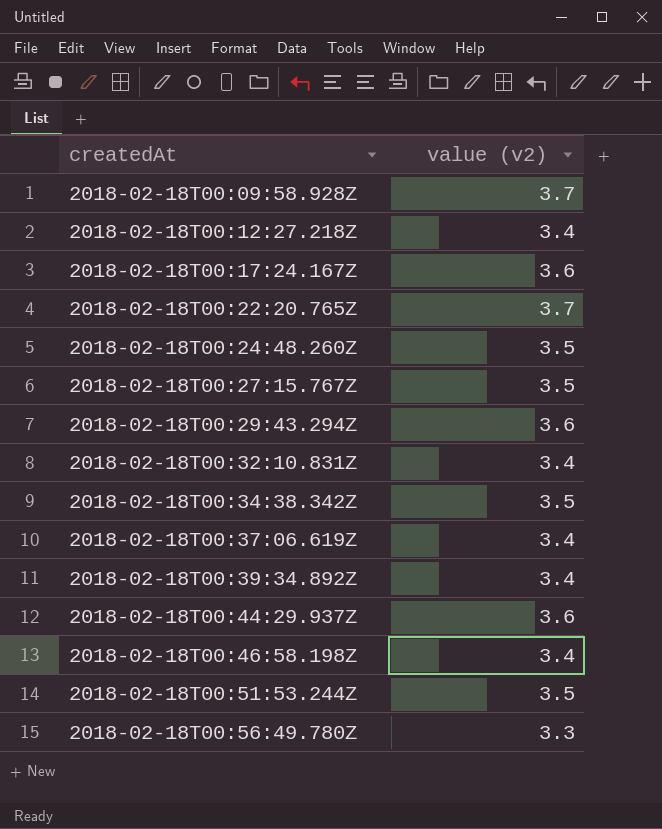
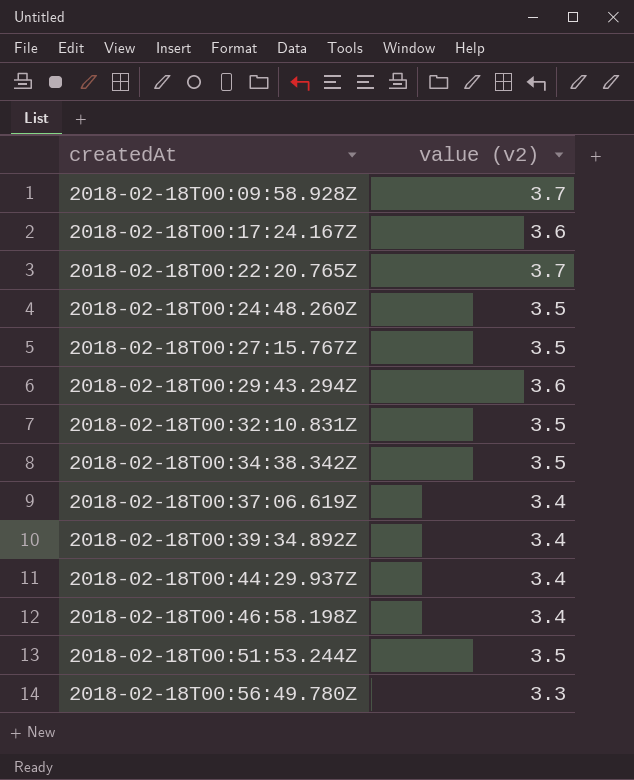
row 2018-02-18T00:12:27.218Z: 3.4 -> none
2018-02-18T00:32:10.831Z | value (v2): 3.4 -> 3.5
2018-02-18T00:44:29.937Z | value (v2): 3.6 -> 3.4

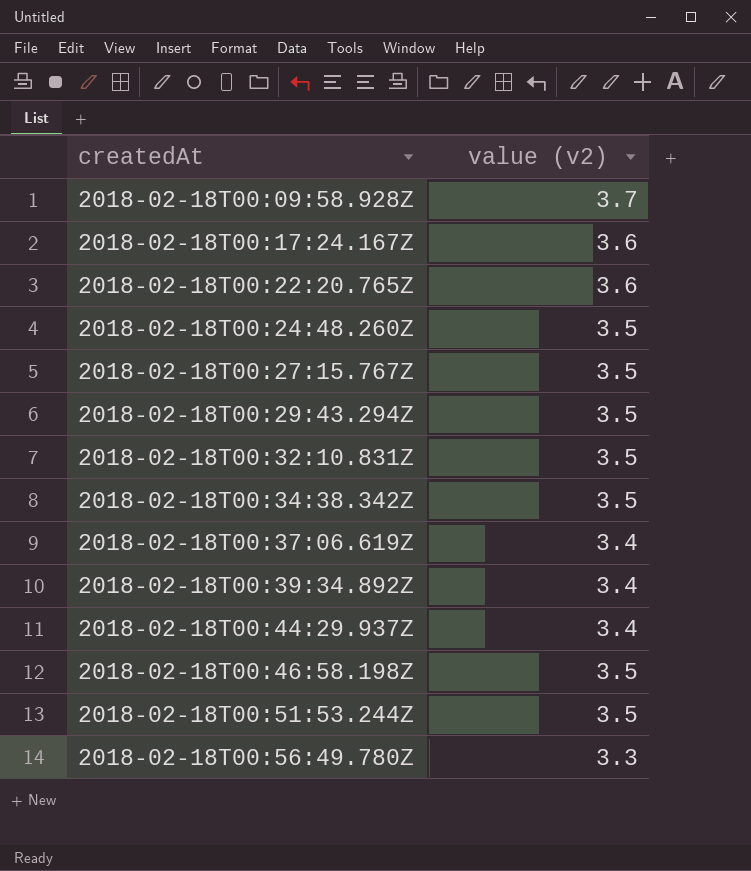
2018-02-18T00:22:20.765Z | value (v2): 3.7 -> 3.6
2018-02-18T00:29:43.294Z | value (v2): 3.6 -> 3.5
2018-02-18T00:46:58.198Z | value (v2): 3.4 -> 3.5

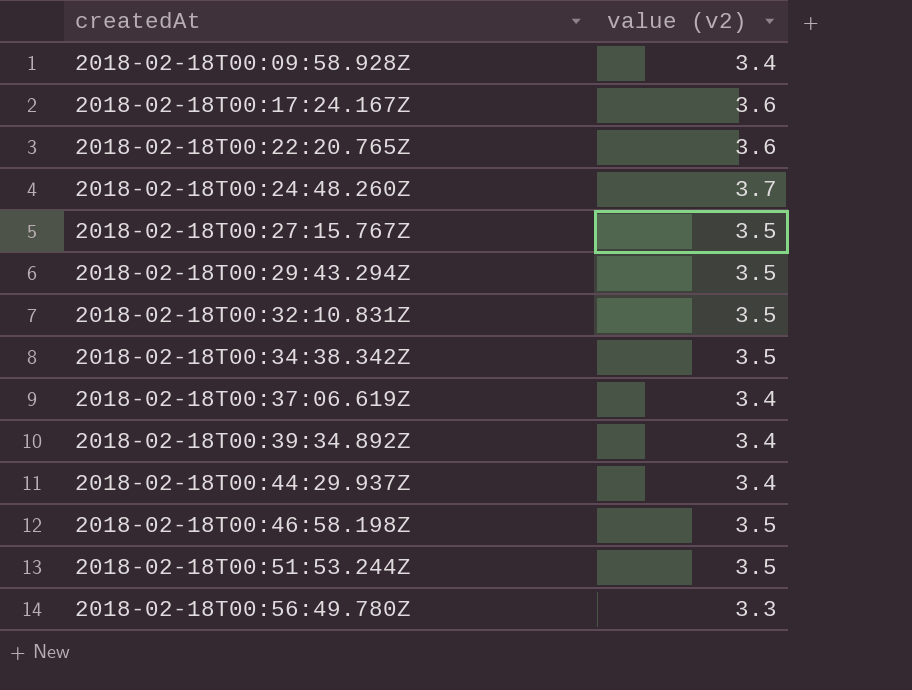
2018-02-18T00:09:58.928Z | value (v2): 3.7 -> 3.4
2018-02-18T00:24:48.260Z | value (v2): 3.5 -> 3.7

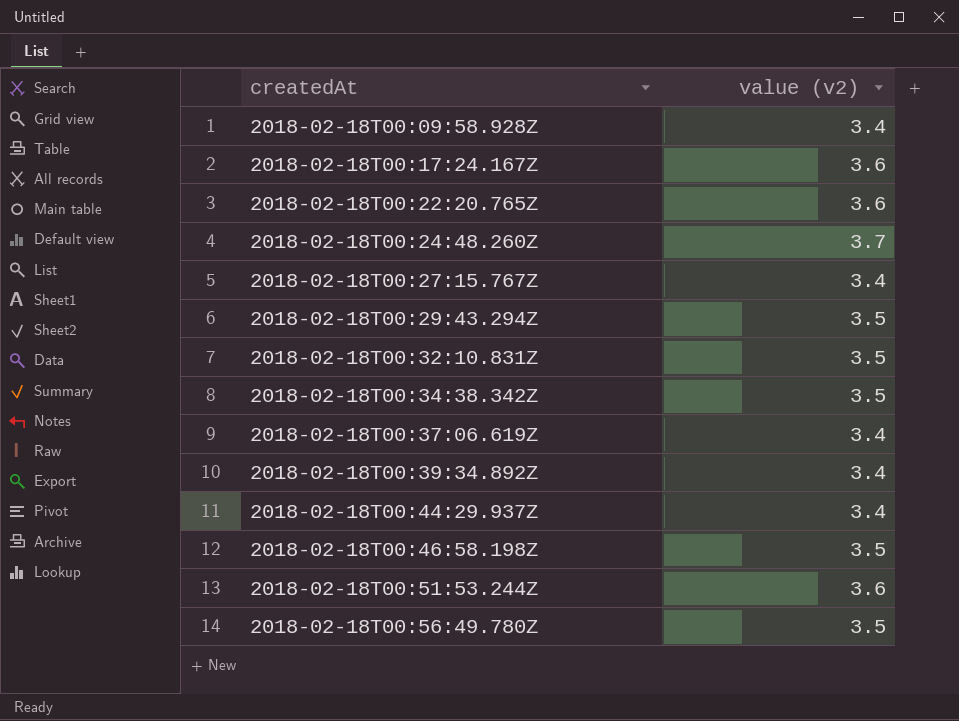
2018-02-18T00:27:15.767Z | value (v2): 3.5 -> 3.4
2018-02-18T00:51:53.244Z | value (v2): 3.5 -> 3.6
2018-02-18T00:56:49.780Z | value (v2): 3.3 -> 3.5

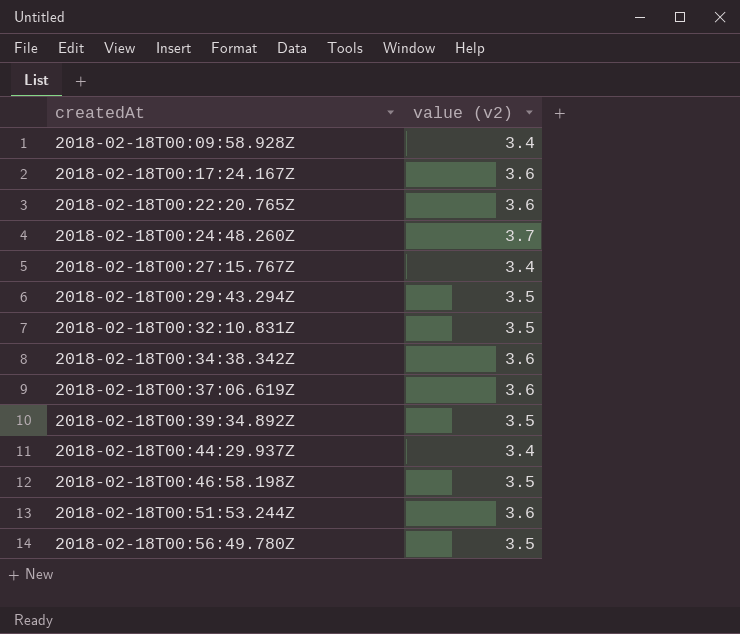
2018-02-18T00:34:38.342Z | value (v2): 3.5 -> 3.6
2018-02-18T00:37:06.619Z | value (v2): 3.4 -> 3.6
2018-02-18T00:39:34.892Z | value (v2): 3.4 -> 3.5

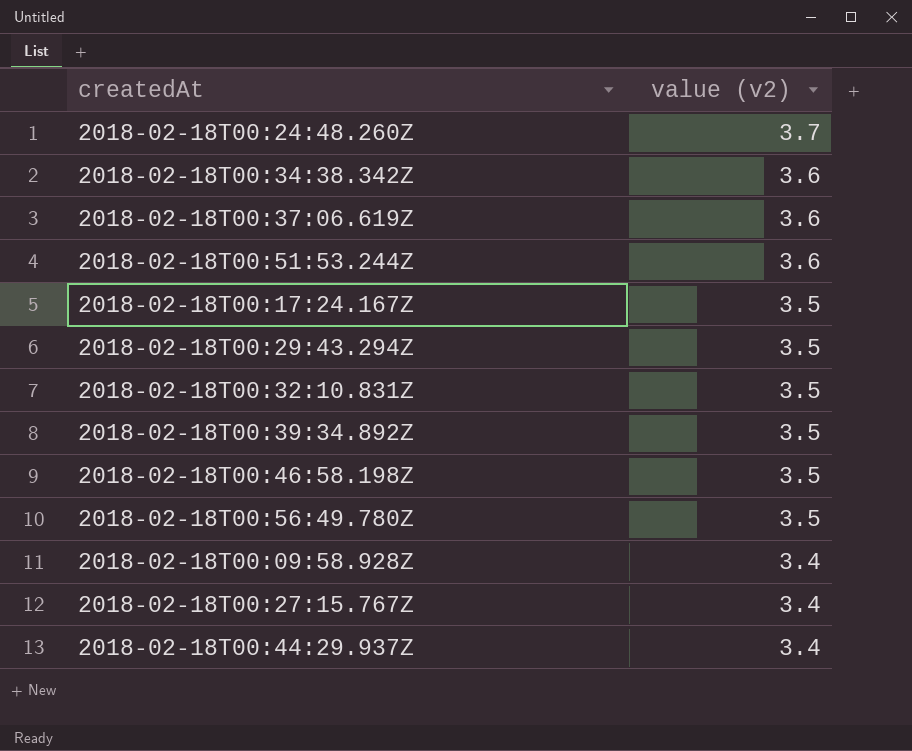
row order: createdAt ascending -> value (v2) descending
row 2018-02-18T00:22:20.765Z: 3.6 -> none
2018-02-18T00:17:24.167Z | value (v2): 3.6 -> 3.5

